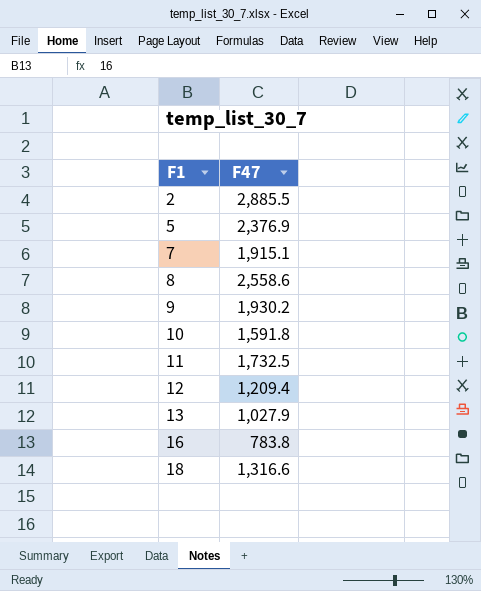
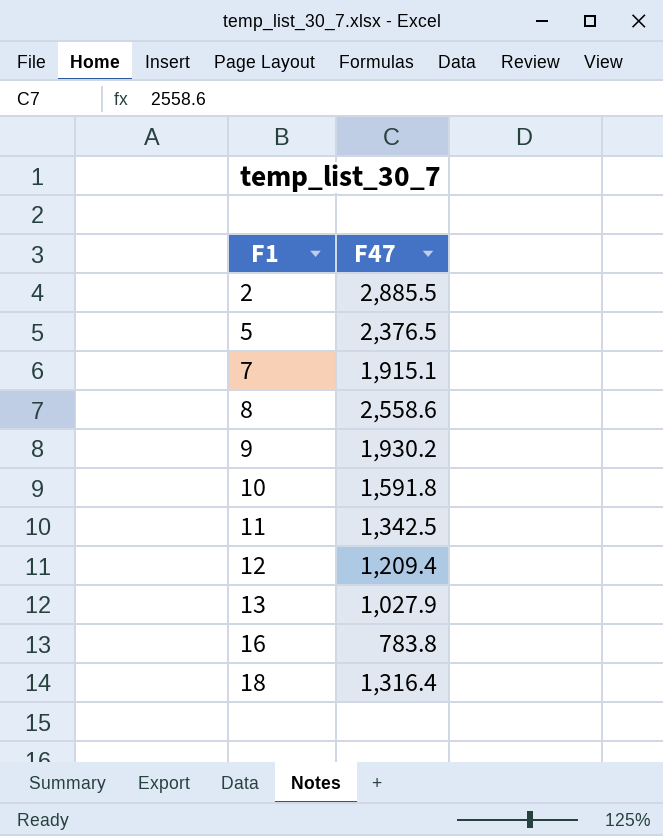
5 | F47: 2,376.9 -> 2,376.5
11 | F47: 1,732.5 -> 1,342.5
18 | F47: 1,316.6 -> 1,316.4

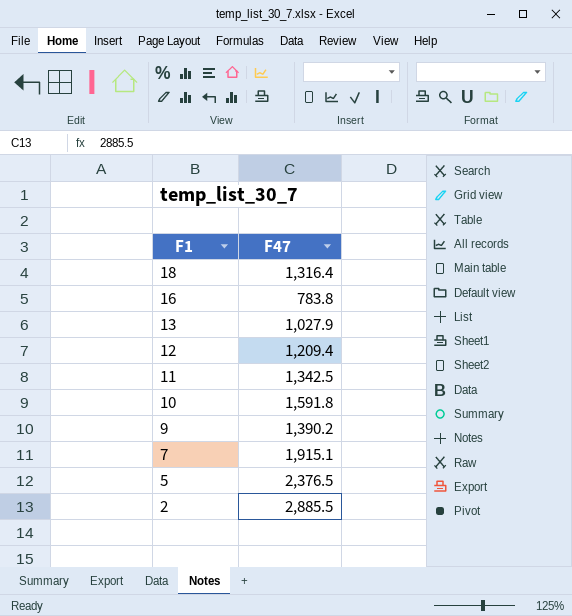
row order: F1 ascending -> F1 descending
row 8: 2,558.6 -> none
9 | F47: 1,930.2 -> 1,390.2

